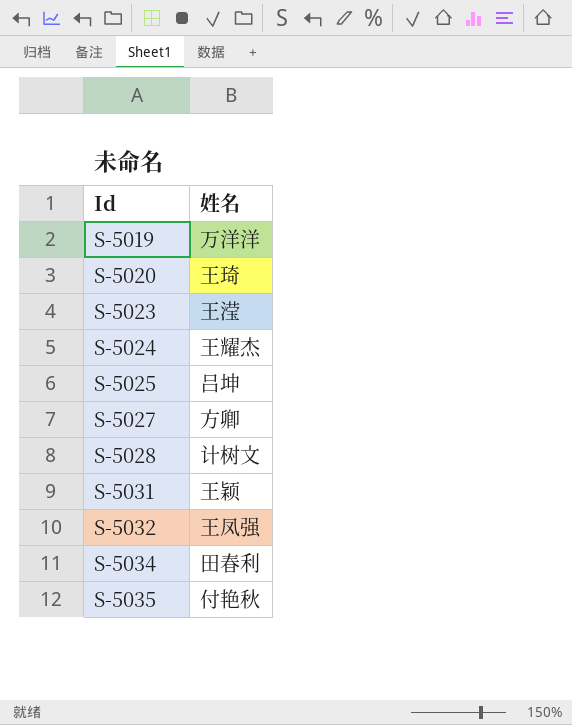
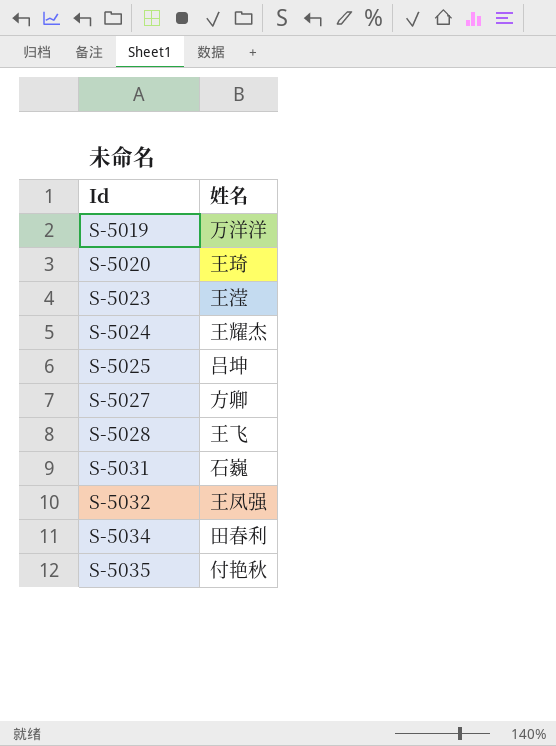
S-5028 | 姓名: 计树文 -> 王飞
S-5031 | 姓名: 王颖 -> 石巍

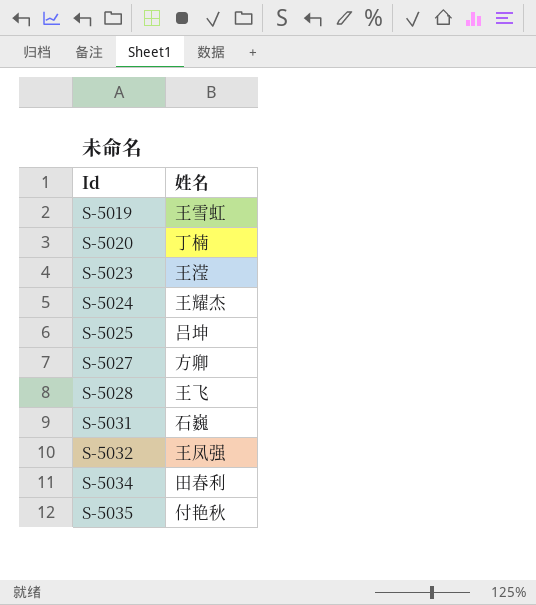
S-5019 | 姓名: 万洋洋 -> 王雪虹
S-5020 | 姓名: 王琦 -> 丁楠

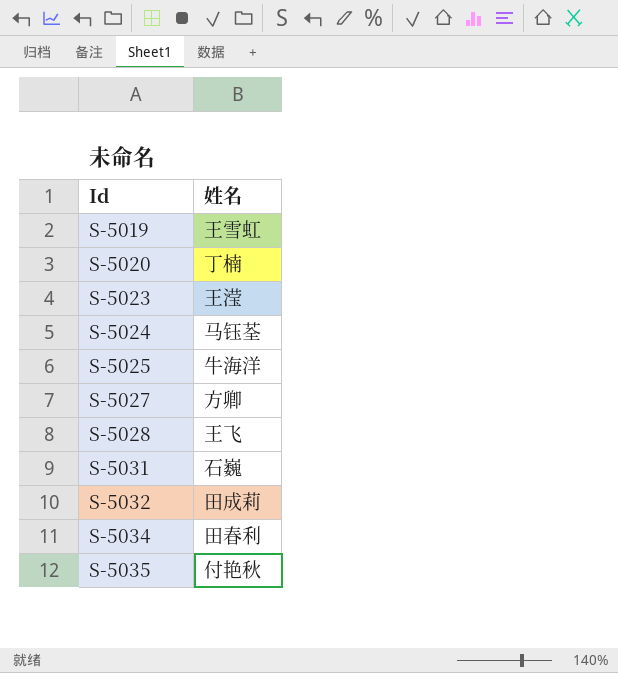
S-5024 | 姓名: 王耀杰 -> 马钰荃
S-5025 | 姓名: 吕坤 -> 牛海洋
S-5032 | 姓名: 王凤强 -> 田成莉

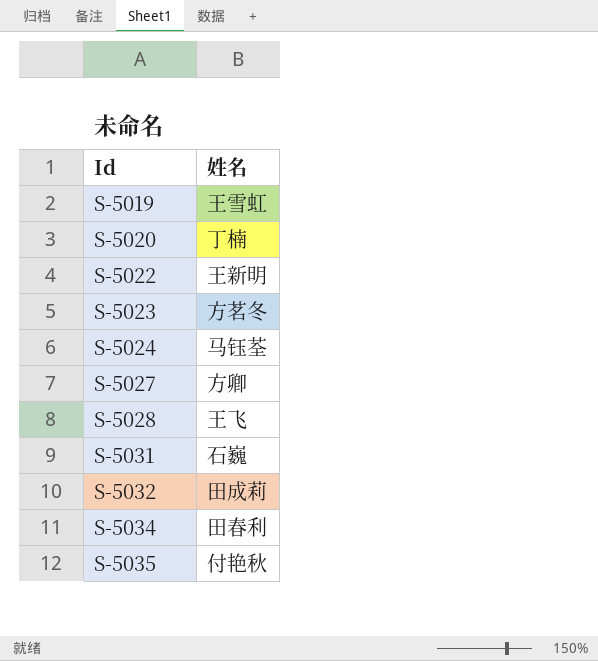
row S-5025: 牛海洋 -> none
row S-5022: none -> 王新明
S-5023 | 姓名: 王滢 -> 方茗冬

